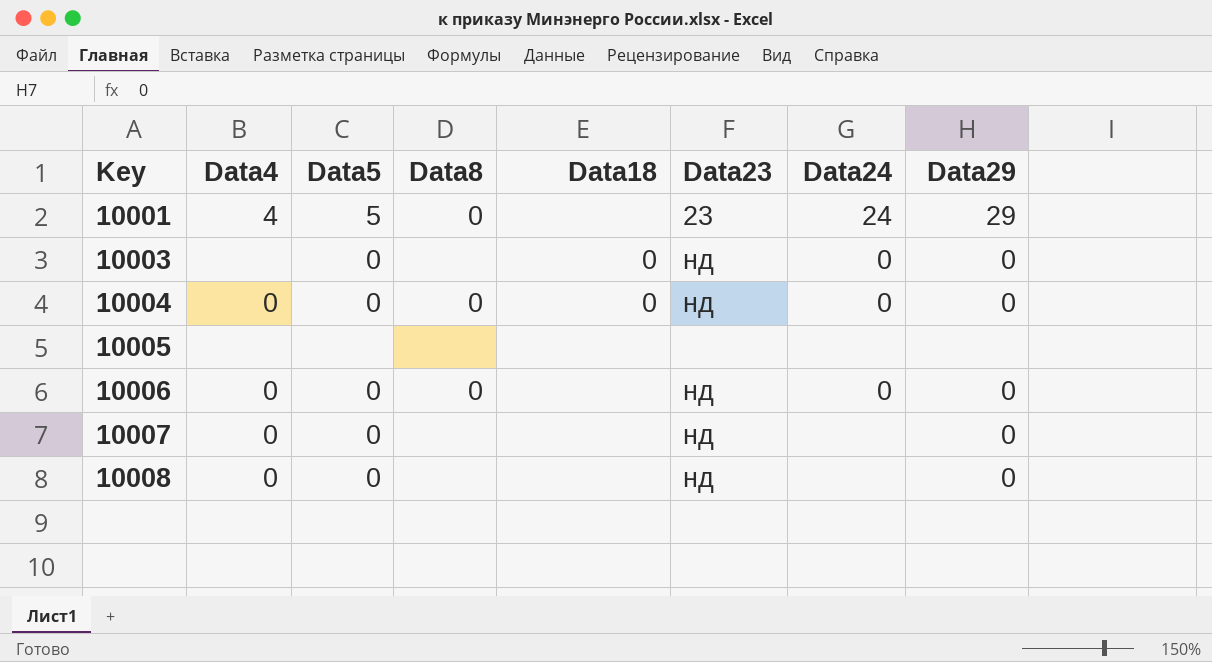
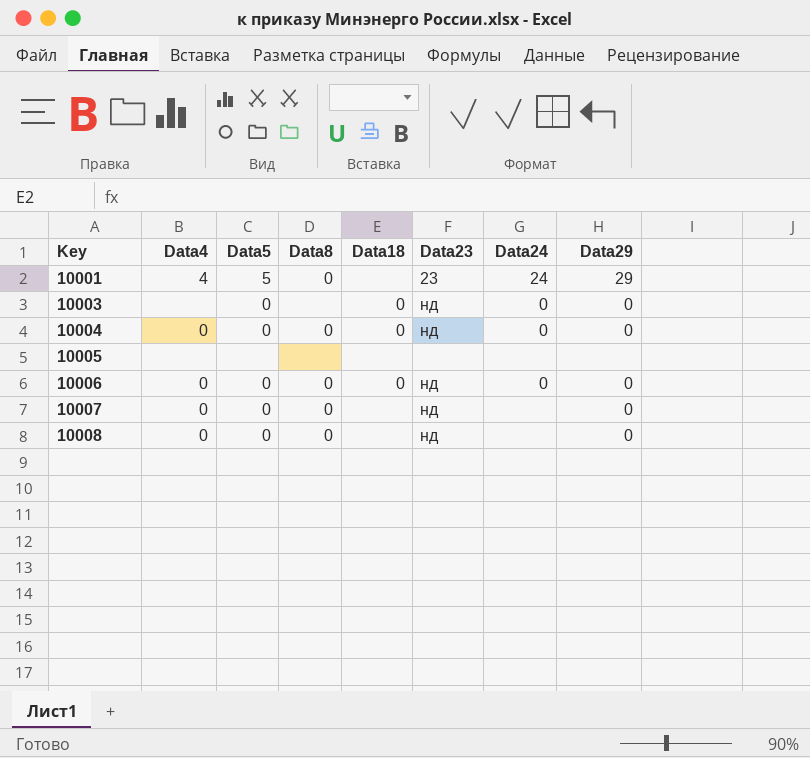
10006 | Data18: none -> 0
10007 | Data8: none -> 0
10008 | Data8: none -> 0

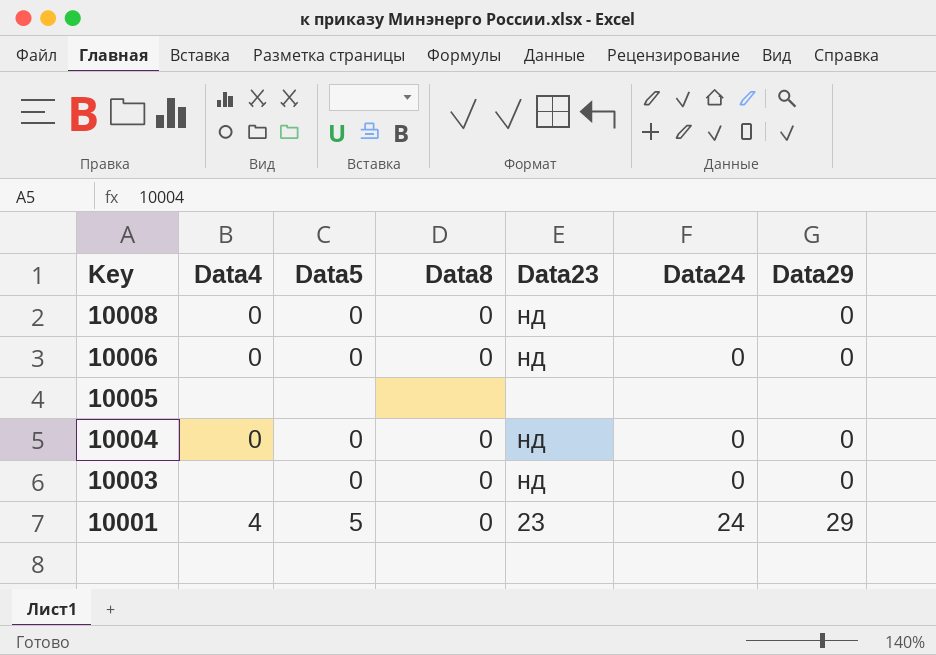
row order: Key ascending -> Key descending
column Data18 | position: 5 -> none
row 10007: 0 | 0 | 0 | none | нд | none | 0 -> none
10003 | Data8: none -> 0

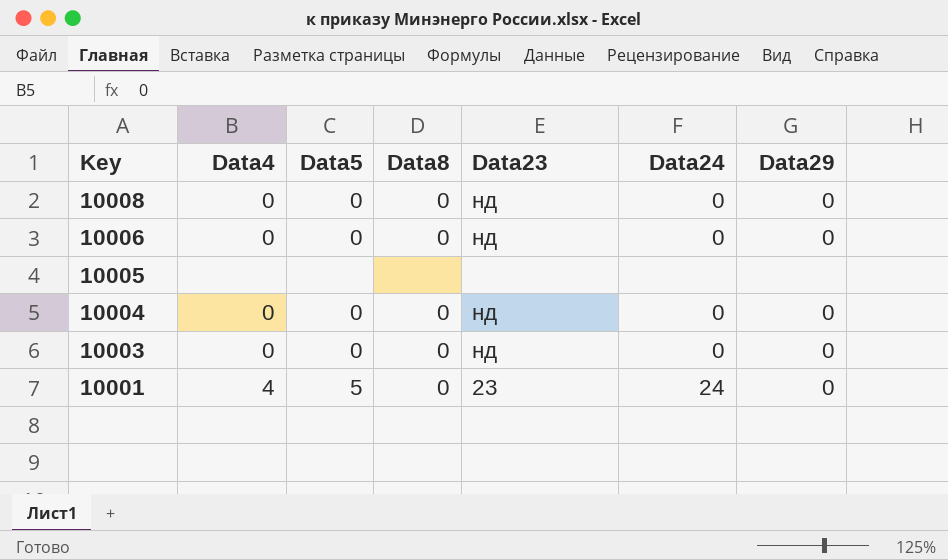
10008 | Data24: none -> 0
10003 | Data4: none -> 0
10001 | Data29: 29 -> 0

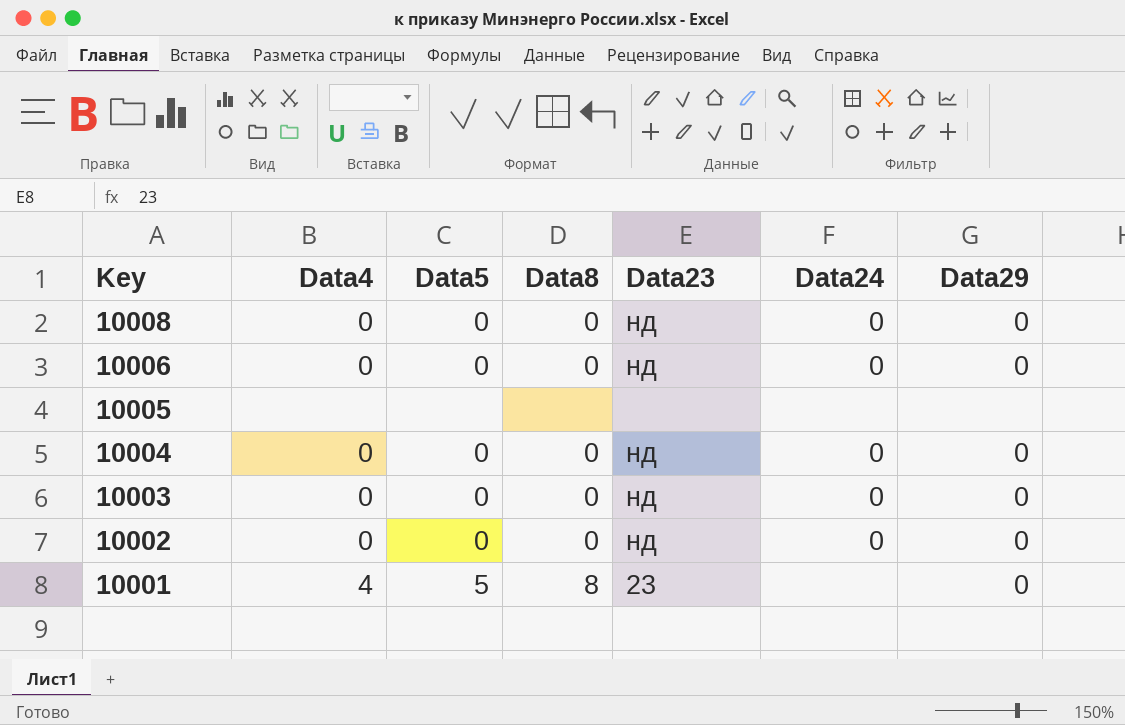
row 10002: none -> 0 | 0 | 0 | нд | 0 | 0
10001 | Data8: 0 -> 8
10001 | Data24: 24 -> none

